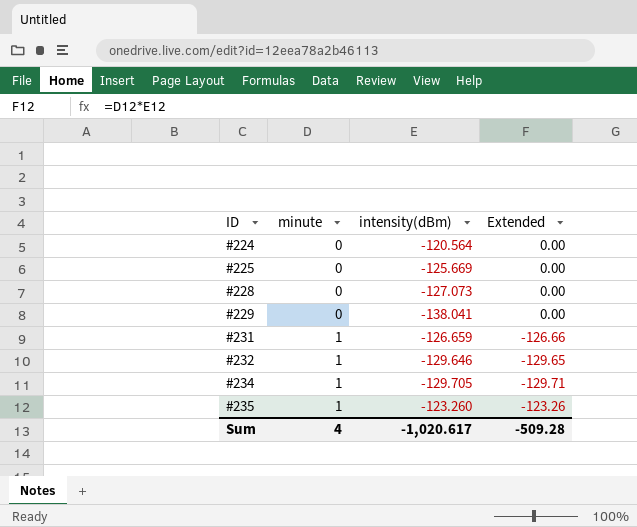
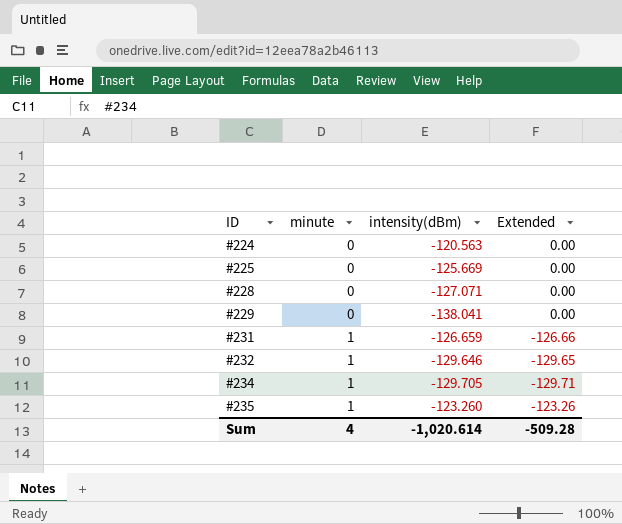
#224 | intensity(dBm): -120.564 -> -120.563
#228 | intensity(dBm): -127.073 -> -127.071
Sum | intensity(dBm): -1,020.617 -> -1,020.614

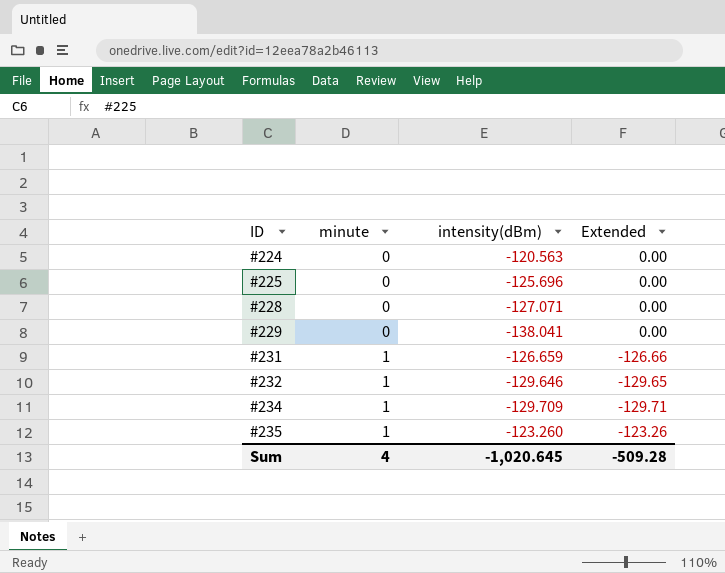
#225 | intensity(dBm): -125.669 -> -125.696
#234 | intensity(dBm): -129.705 -> -129.709
Sum | intensity(dBm): -1,020.614 -> -1,020.645

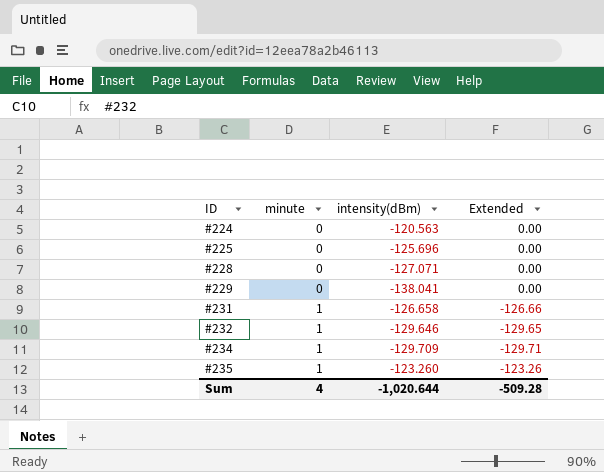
#231 | intensity(dBm): -126.659 -> -126.658
Sum | intensity(dBm): -1,020.645 -> -1,020.644

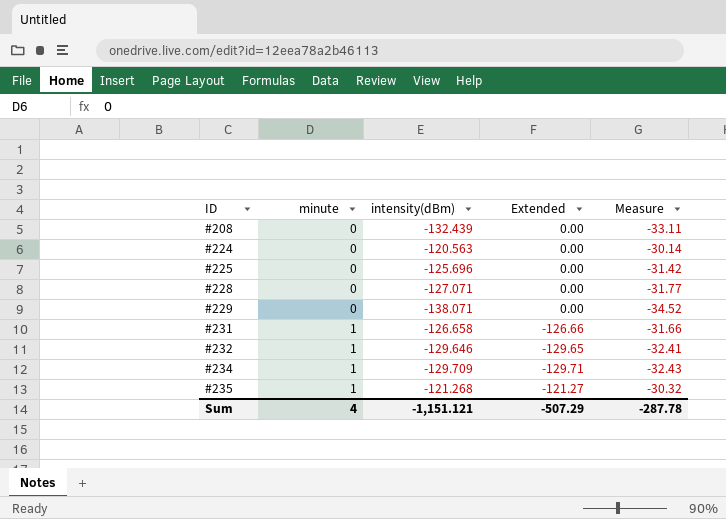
column Measure | formula: none -> [intensity(dBm)] * 0.25
row #208: none -> 0 | -132.439 | 0.00 | -33.11
#229 | intensity(dBm): -138.041 -> -138.071
#235 | intensity(dBm): -123.260 -> -121.268
#235 | Extended: -123.26 -> -121.27
Sum | intensity(dBm): -1,020.644 -> -1,151.121
Sum | Extended: -509.28 -> -507.29

